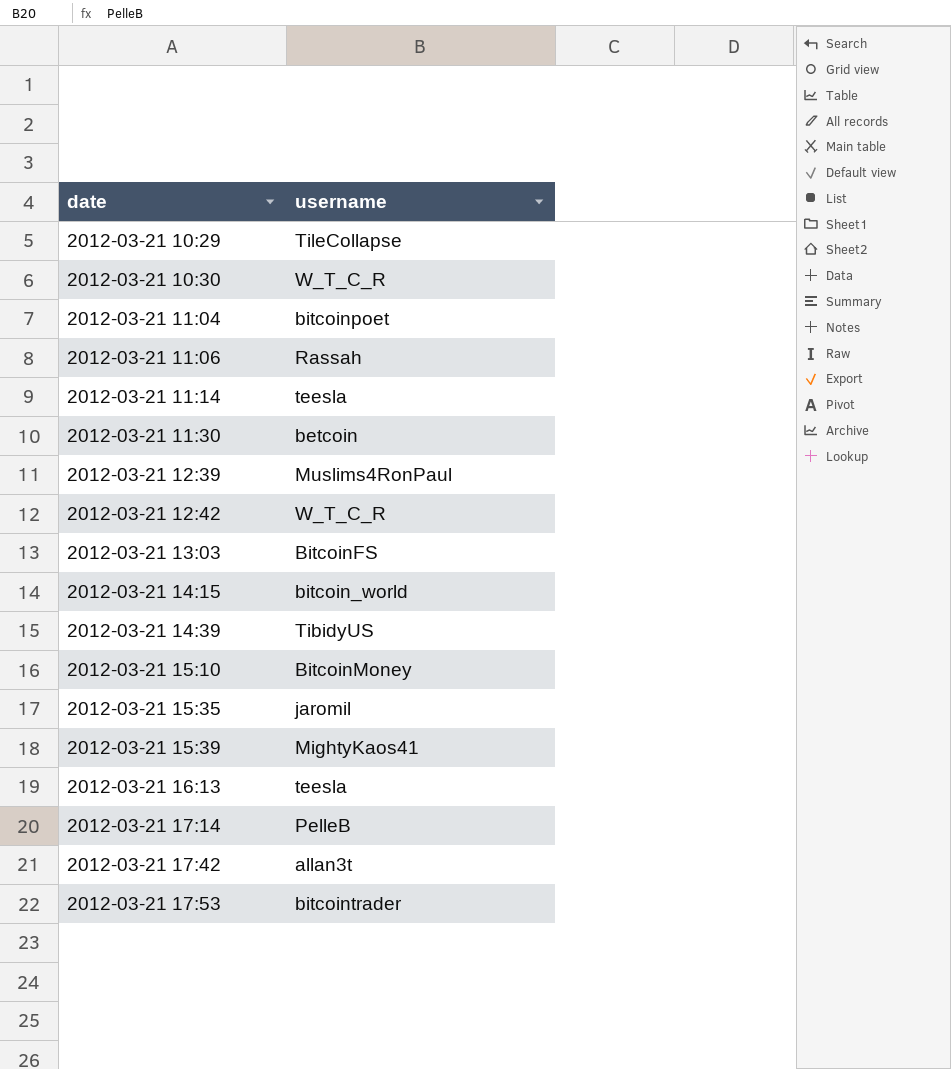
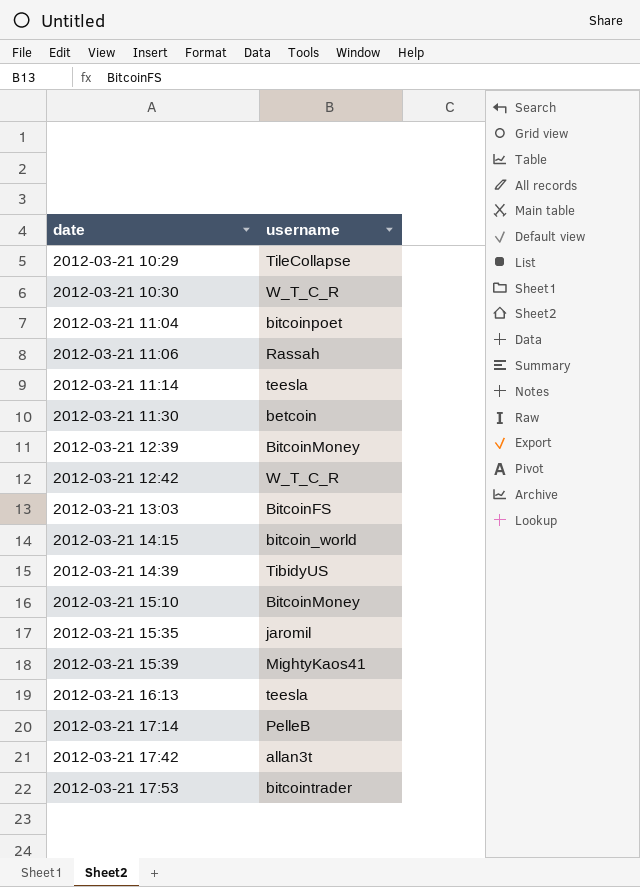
2012-03-21 12:39 | username: Muslims4RonPaul -> BitcoinMoney

